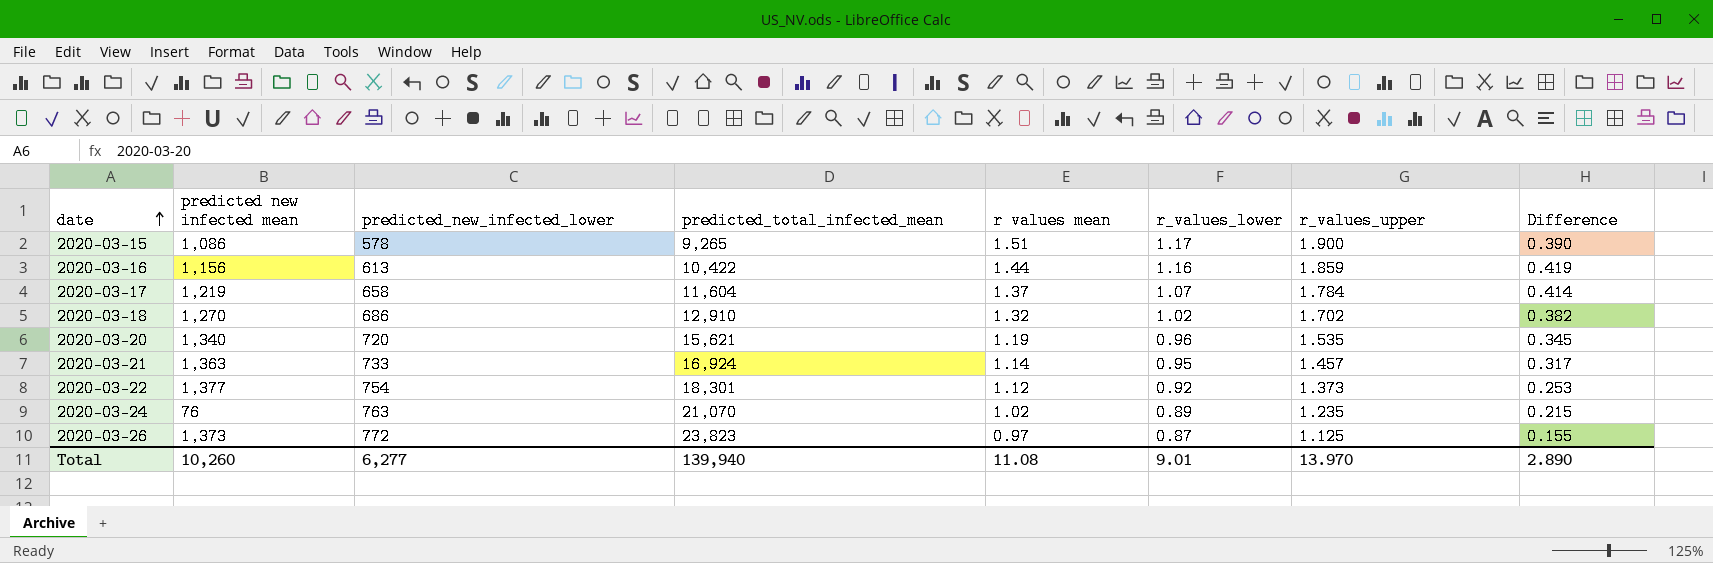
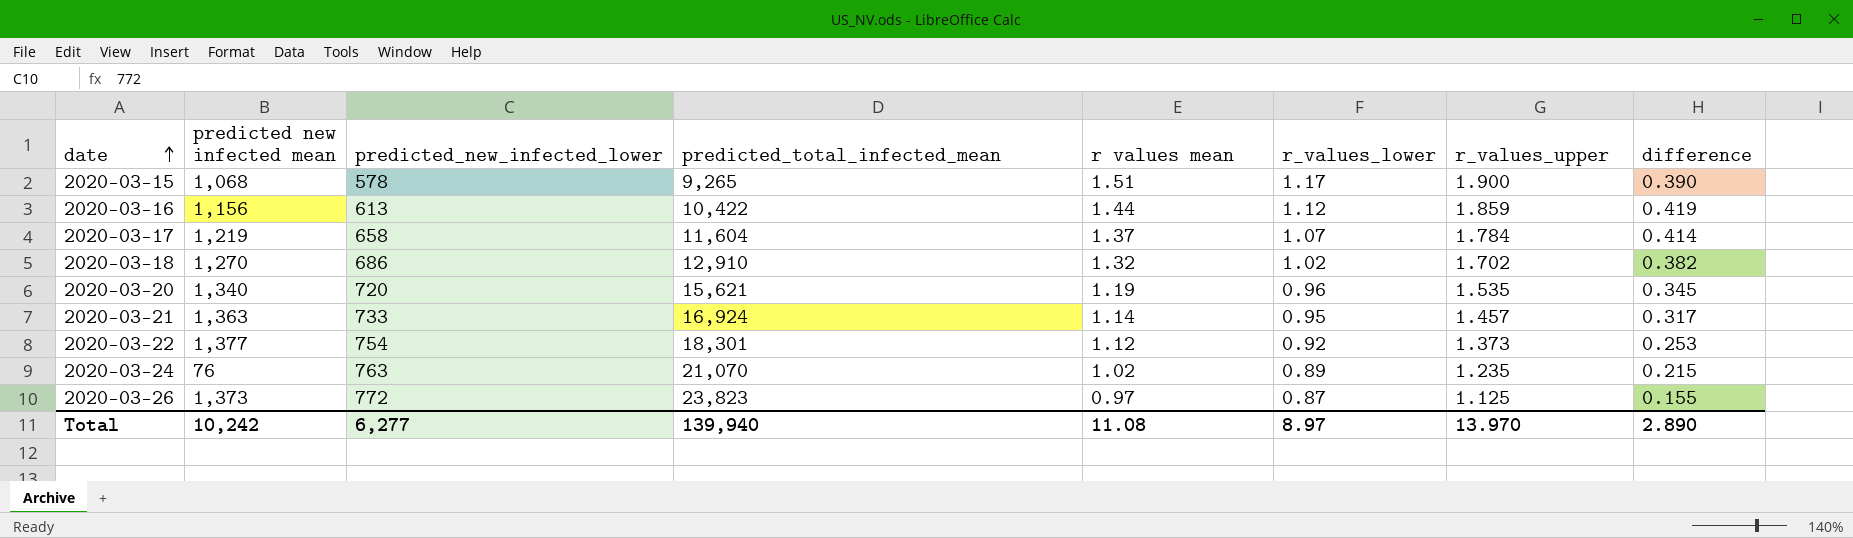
column name: Difference -> difference
2020-03-15 | predicted new infected mean: 1,086 -> 1,068
2020-03-16 | r_values_lower: 1.16 -> 1.12
Total | predicted new infected mean: 10,260 -> 10,242
Total | r_values_lower: 9.01 -> 8.97

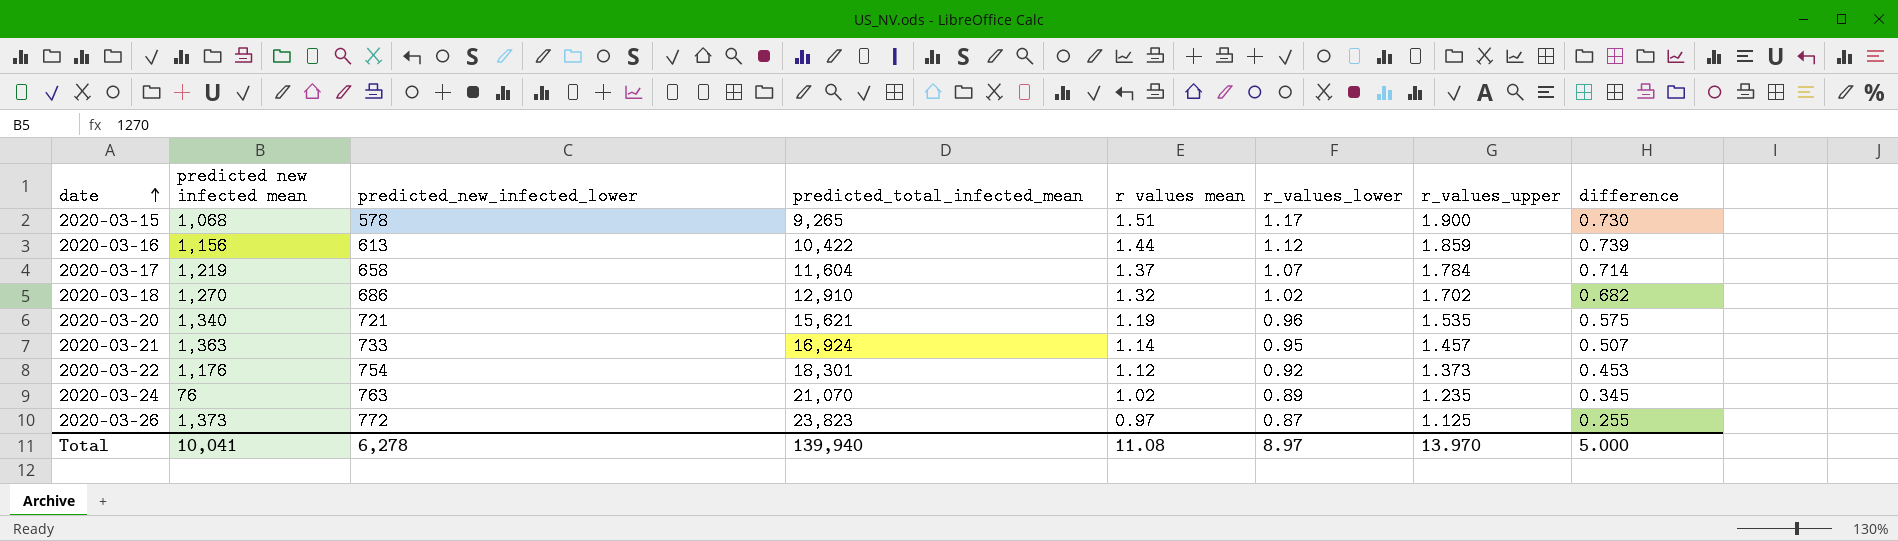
column difference | formula: [r_values_upper] - [r values mean] -> [r_values_upper] - [r_values_lower]
2020-03-20 | predicted_new_infected_lower: 720 -> 721
2020-03-22 | predicted new infected mean: 1,377 -> 1,176
Total | predicted new infected mean: 10,242 -> 10,041
Total | predicted_new_infected_lower: 6,277 -> 6,278
Total | difference: 2.890 -> 5.000

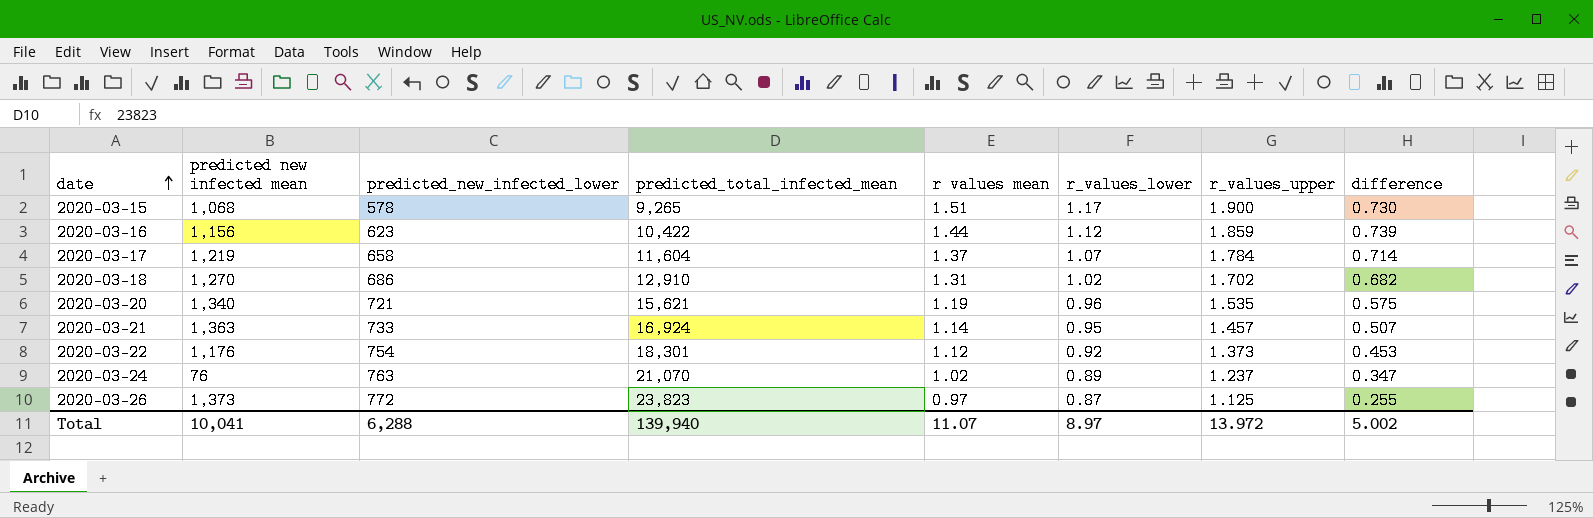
2020-03-16 | predicted_new_infected_lower: 613 -> 623
2020-03-18 | r values mean: 1.32 -> 1.31
2020-03-24 | r_values_upper: 1.235 -> 1.237
2020-03-24 | difference: 0.345 -> 0.347
Total | predicted_new_infected_lower: 6,278 -> 6,288
Total | r values mean: 11.08 -> 11.07
Total | r_values_upper: 13.970 -> 13.972
Total | difference: 5.000 -> 5.002

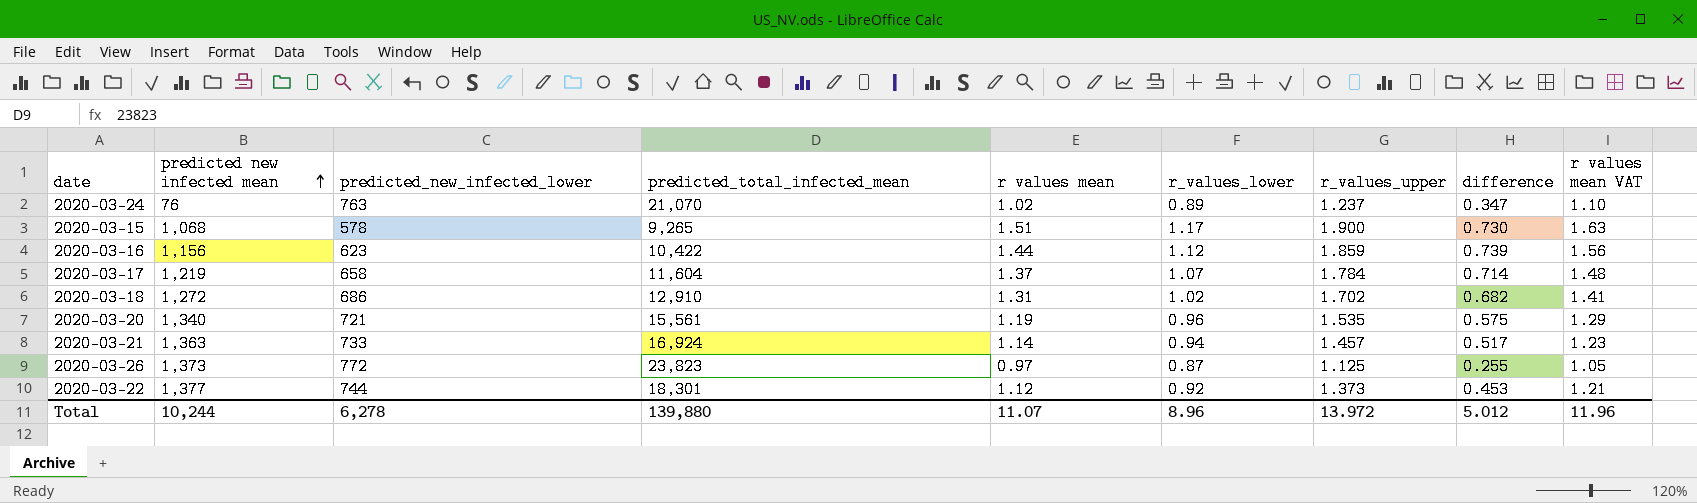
row order: date ascending -> predicted new infected mean ascending
column r values mean VAT | formula: none -> [r values mean] * 1.08
2020-03-18 | predicted new infected mean: 1,270 -> 1,272
2020-03-20 | predicted_total_infected_mean: 15,621 -> 15,561
2020-03-21 | r_values_lower: 0.95 -> 0.94
2020-03-21 | difference: 0.507 -> 0.517
2020-03-22 | predicted new infected mean: 1,176 -> 1,377
2020-03-22 | predicted_new_infected_lower: 754 -> 744
Total | predicted new infected mean: 10,041 -> 10,244
Total | predicted_new_infected_lower: 6,288 -> 6,278
Total | predicted_total_infected_mean: 139,940 -> 139,880
Total | r_values_lower: 8.97 -> 8.96
Total | difference: 5.002 -> 5.012

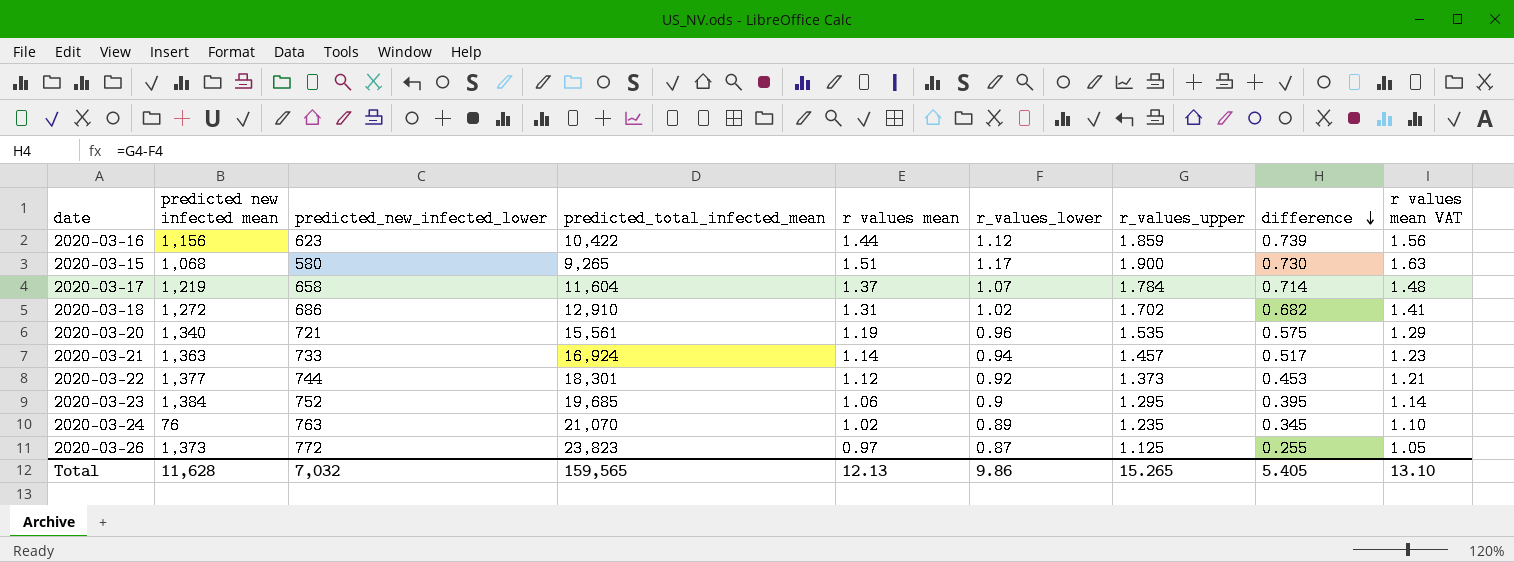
row order: predicted new infected mean ascending -> difference descending
2020-03-15 | predicted_new_infected_lower: 578 -> 580
row 2020-03-23: none -> 1,384 | 752 | 19,685 | 1.06 | 0.9 | 1.295 | 0.395 | 1.14
2020-03-24 | r_values_upper: 1.237 -> 1.235
2020-03-24 | difference: 0.347 -> 0.345
Total | predicted new infected mean: 10,244 -> 11,628
Total | predicted_new_infected_lower: 6,278 -> 7,032
Total | predicted_total_infected_mean: 139,880 -> 159,565
Total | r values mean: 11.07 -> 12.13
Total | r_values_lower: 8.96 -> 9.86
Total | r_values_upper: 13.972 -> 15.265
Total | difference: 5.012 -> 5.405
Total | r values mean VAT: 11.96 -> 13.10

